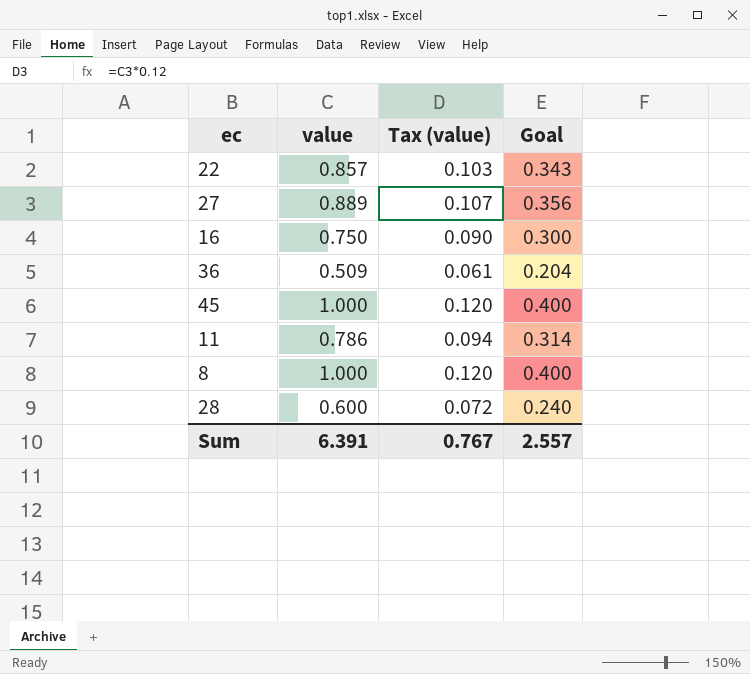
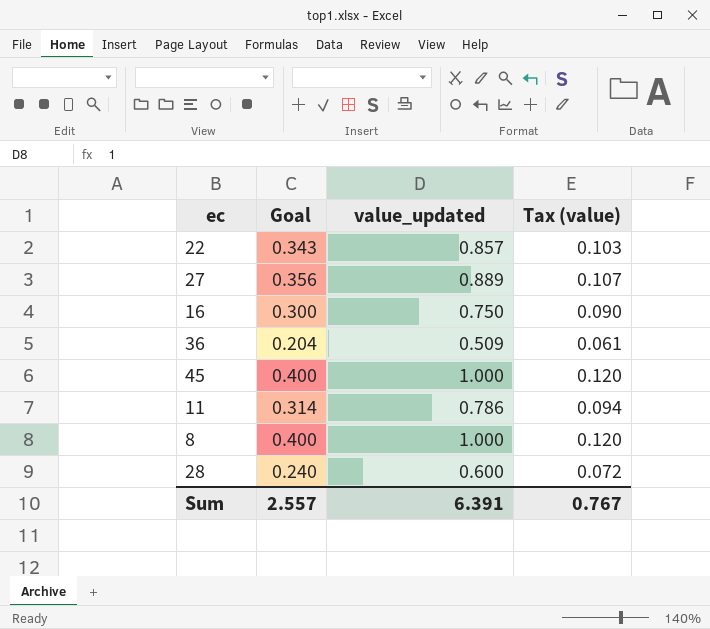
column Goal | position: 4 -> 2
column name: value -> value_updated

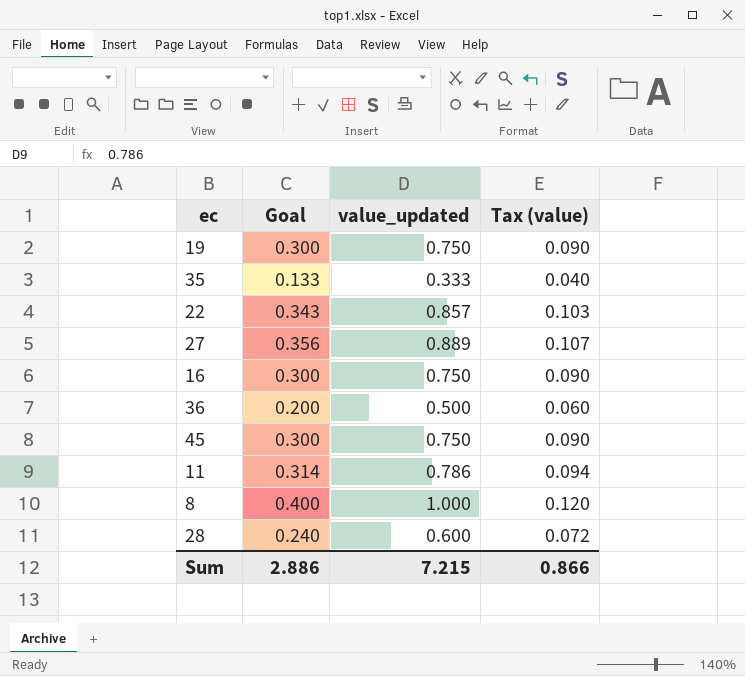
row 19: none -> 0.300 | 0.750 | 0.090
row 35: none -> 0.133 | 0.333 | 0.040
36 | Goal: 0.204 -> 0.200
36 | value_updated: 0.509 -> 0.500
36 | Tax (value): 0.061 -> 0.060
45 | Goal: 0.400 -> 0.300
45 | value_updated: 1.000 -> 0.750
45 | Tax (value): 0.120 -> 0.090
Sum | Goal: 2.557 -> 2.886
Sum | value_updated: 6.391 -> 7.215
Sum | Tax (value): 0.767 -> 0.866

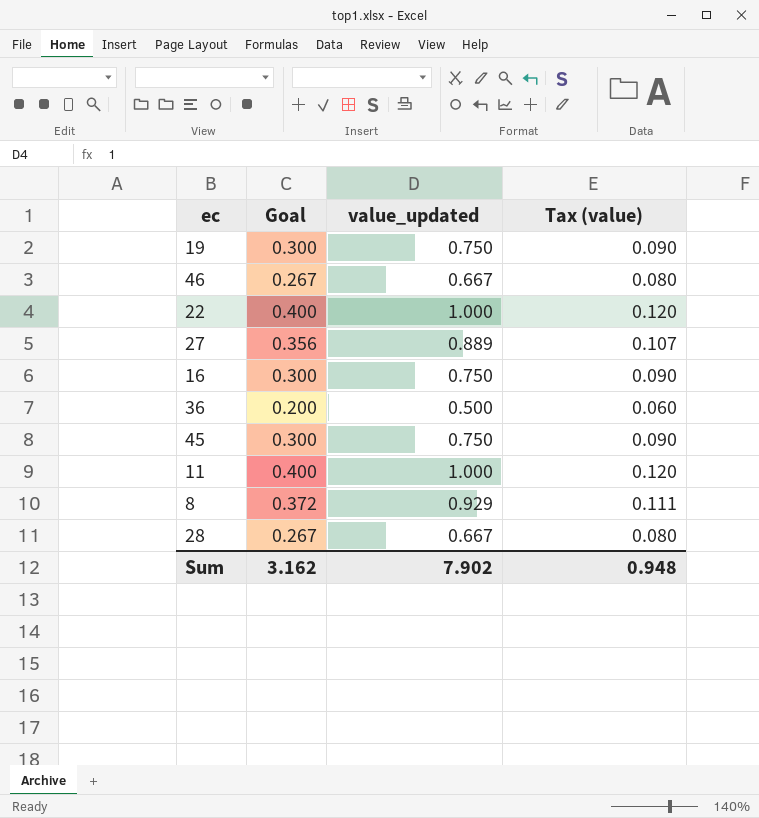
row 35: 0.133 | 0.333 | 0.040 -> none
row 46: none -> 0.267 | 0.667 | 0.080
22 | Goal: 0.343 -> 0.400
22 | value_updated: 0.857 -> 1.000
22 | Tax (value): 0.103 -> 0.120
11 | Goal: 0.314 -> 0.400
11 | value_updated: 0.786 -> 1.000
11 | Tax (value): 0.094 -> 0.120
8 | Goal: 0.400 -> 0.372
8 | value_updated: 1.000 -> 0.929
8 | Tax (value): 0.120 -> 0.111
28 | Goal: 0.240 -> 0.267
28 | value_updated: 0.600 -> 0.667
28 | Tax (value): 0.072 -> 0.080
Sum | Goal: 2.886 -> 3.162
Sum | value_updated: 7.215 -> 7.902
Sum | Tax (value): 0.866 -> 0.948

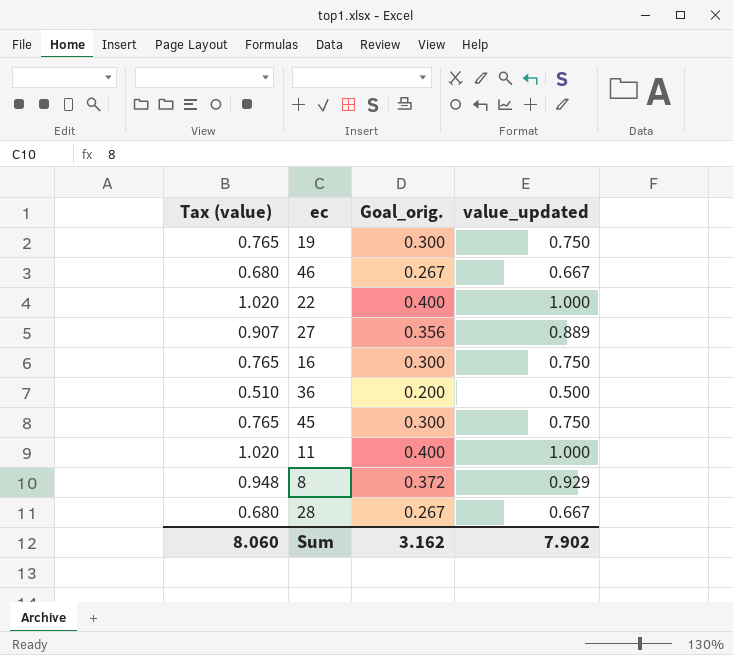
column Tax (value) | formula: [value_updated] * 0.12 -> [value_updated] * 1.02
column Tax (value) | position: 4 -> 1
column name: Goal -> Goal_orig.
Sum | Tax (value): 0.948 -> 8.060

